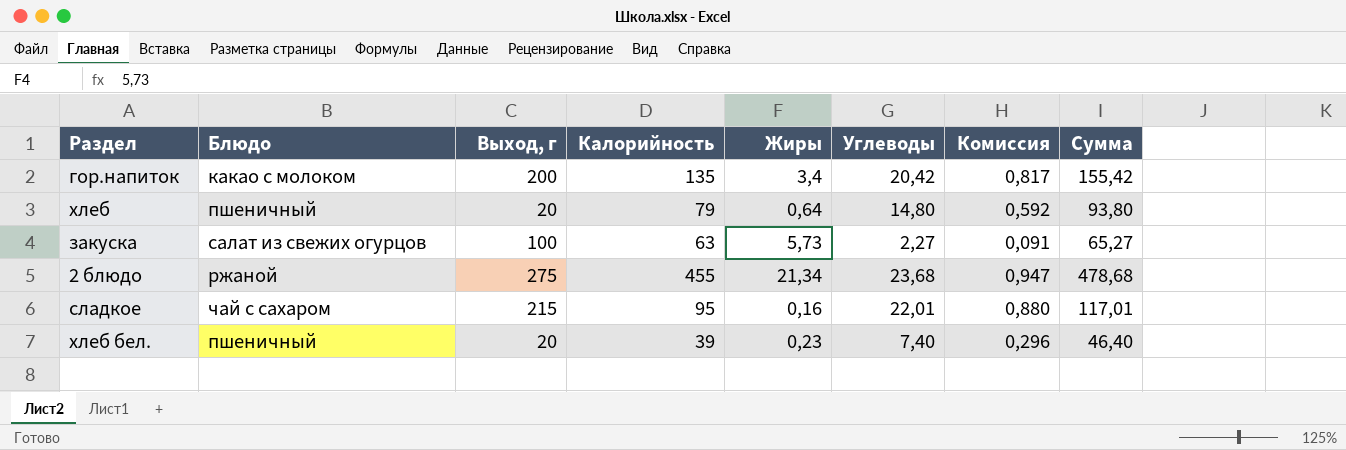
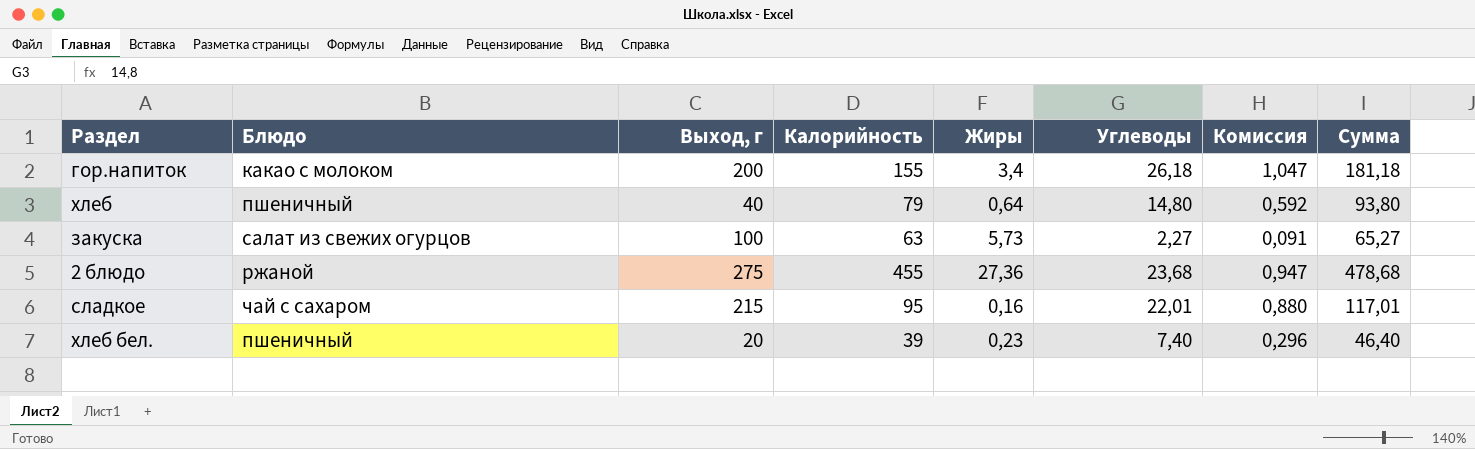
гор.напиток | Калорийность: 135 -> 155
гор.напиток | Углеводы: 20,42 -> 26,18
гор.напиток | Комиссия: 0,817 -> 1,047
гор.напиток | Сумма: 155,42 -> 181,18
хлеб | Выход, г: 20 -> 40
2 блюдо | Жиры: 21,34 -> 27,36

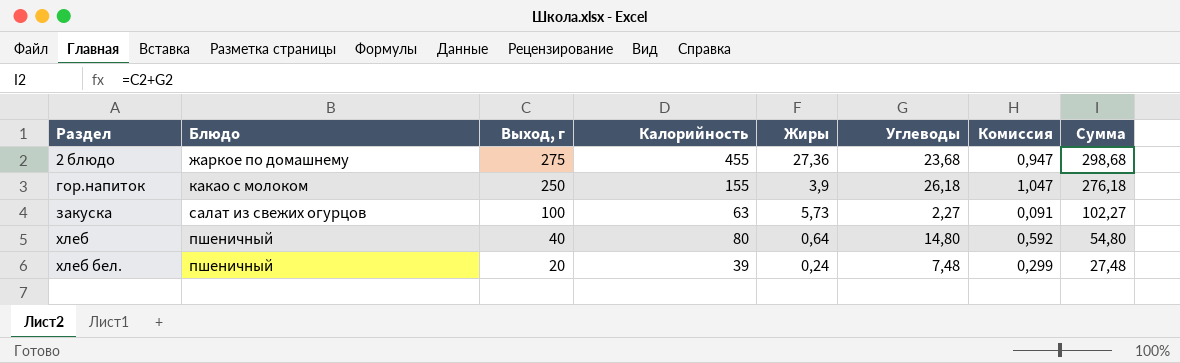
row order: none -> Раздел ascending
column Сумма | formula: [Калорийность] + [Углеводы] -> [Выход, г] + [Углеводы]
row сладкое: чай с сахаром | 215 | 95 | 0,16 | 22,01 | 0,880 | 117,01 -> none
2 блюдо | Блюдо: ржаной -> жаркое по домашнему
гор.напиток | Выход, г: 200 -> 250
гор.напиток | Жиры: 3,4 -> 3,9
хлеб | Калорийность: 79 -> 80
хлеб бел. | Жиры: 0,23 -> 0,24
хлеб бел. | Углеводы: 7,40 -> 7,48
хлеб бел. | Комиссия: 0,296 -> 0,299

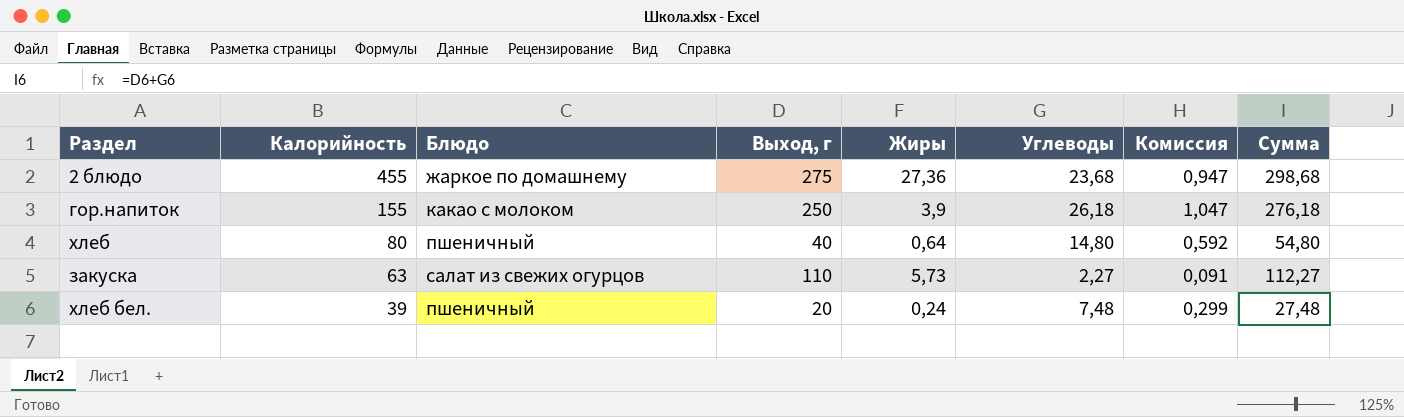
row order: Раздел ascending -> Калорийность descending
column Калорийность | position: 4 -> 2
закуска | Выход, г: 100 -> 110
закуска | Сумма: 102,27 -> 112,27

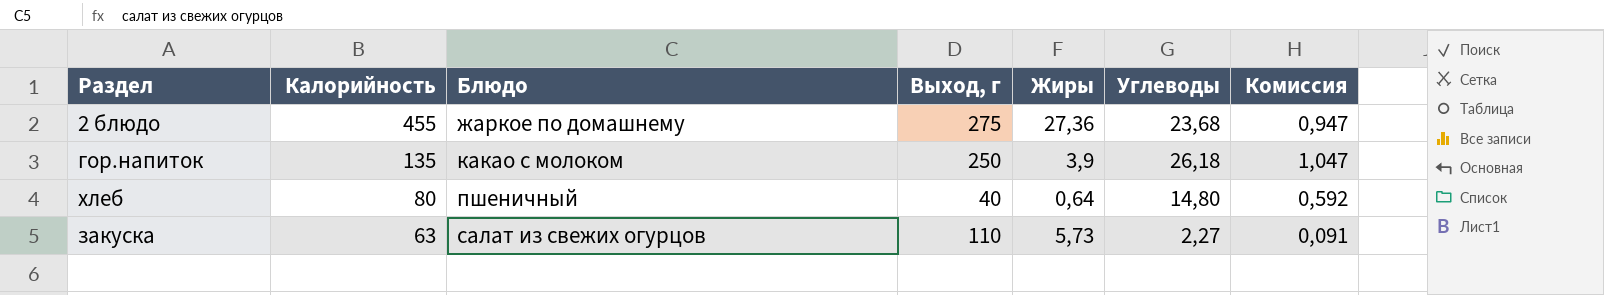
column Сумма | formula: [Выход, г] + [Углеводы] -> none
row хлеб бел.: 39 | пшеничный | 20 | 0,24 | 7,48 | 0,299 | 27,48 -> none
гор.напиток | Калорийность: 155 -> 135

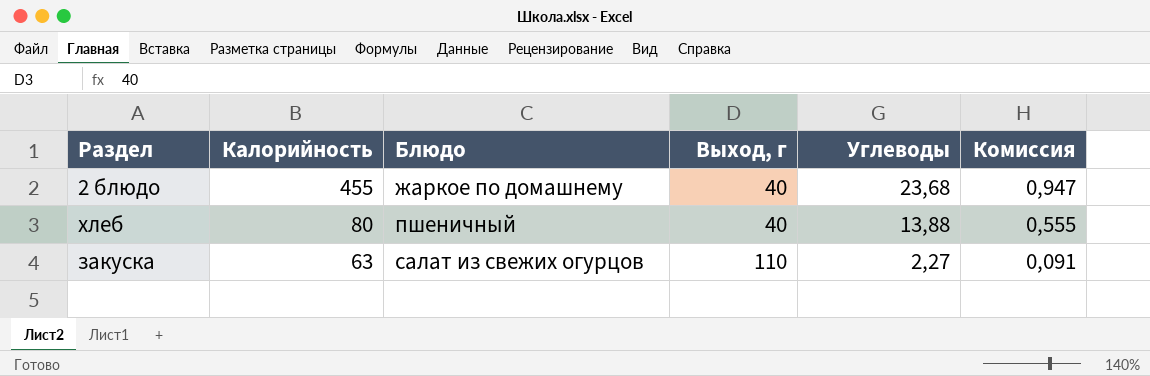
column Жиры | position: 5 -> none
row гор.напиток: 135 | какао с молоком | 250 | 3,9 | 26,18 | 1,047 -> none
2 блюдо | Выход, г: 275 -> 40
хлеб | Углеводы: 14,80 -> 13,88
хлеб | Комиссия: 0,592 -> 0,555

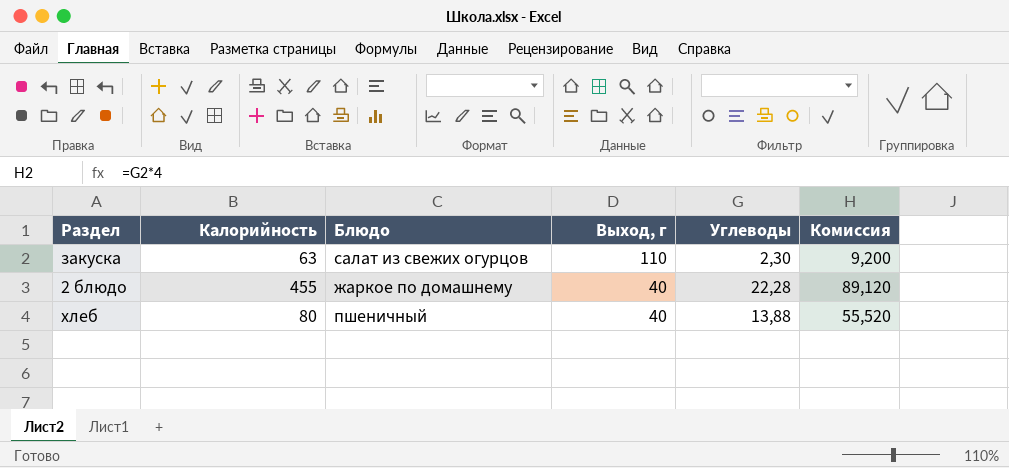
row order: Калорийность descending -> Выход, г descending
column Комиссия | formula: [Углеводы] * 0,04 -> [Углеводы] * 4
закуска | Углеводы: 2,27 -> 2,30
2 блюдо | Углеводы: 23,68 -> 22,28

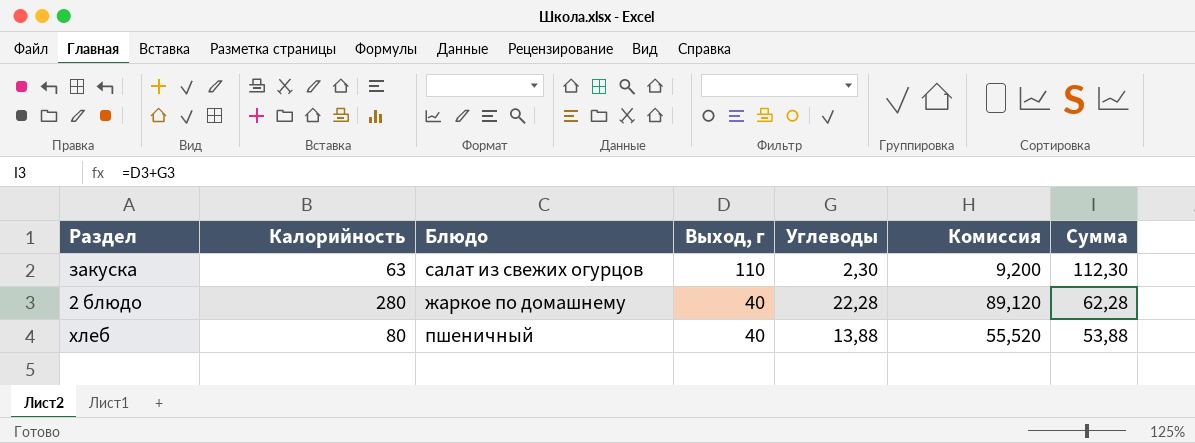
column Сумма | formula: none -> [Выход, г] + [Углеводы]
2 блюдо | Калорийность: 455 -> 280

